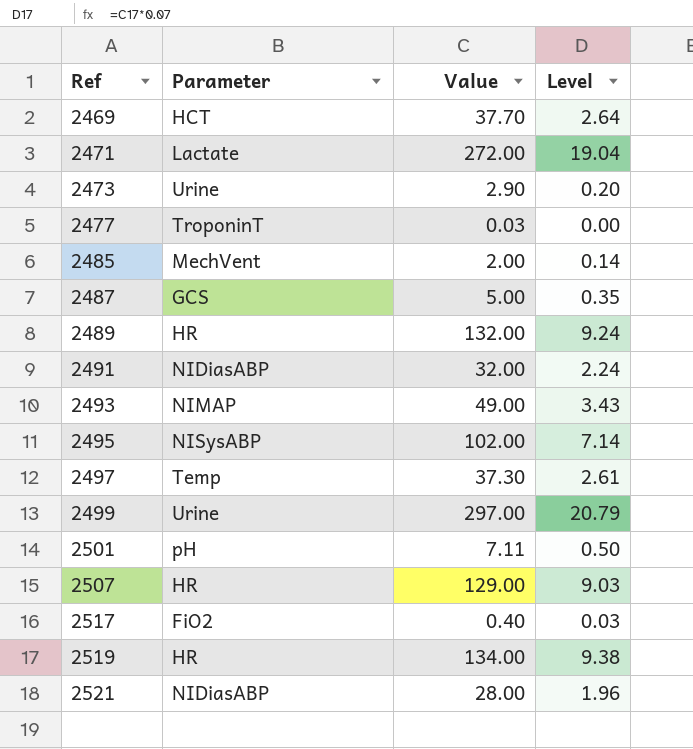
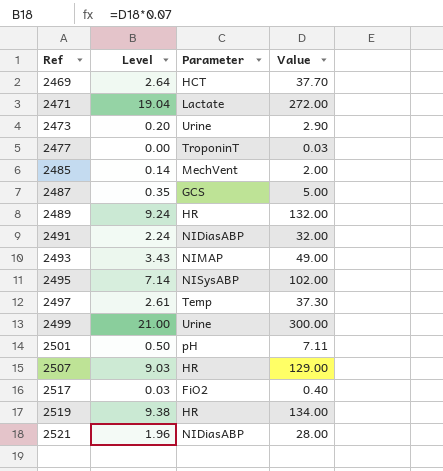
column Level | position: 4 -> 2
2499 | Level: 20.79 -> 21.00
2499 | Value: 297.00 -> 300.00

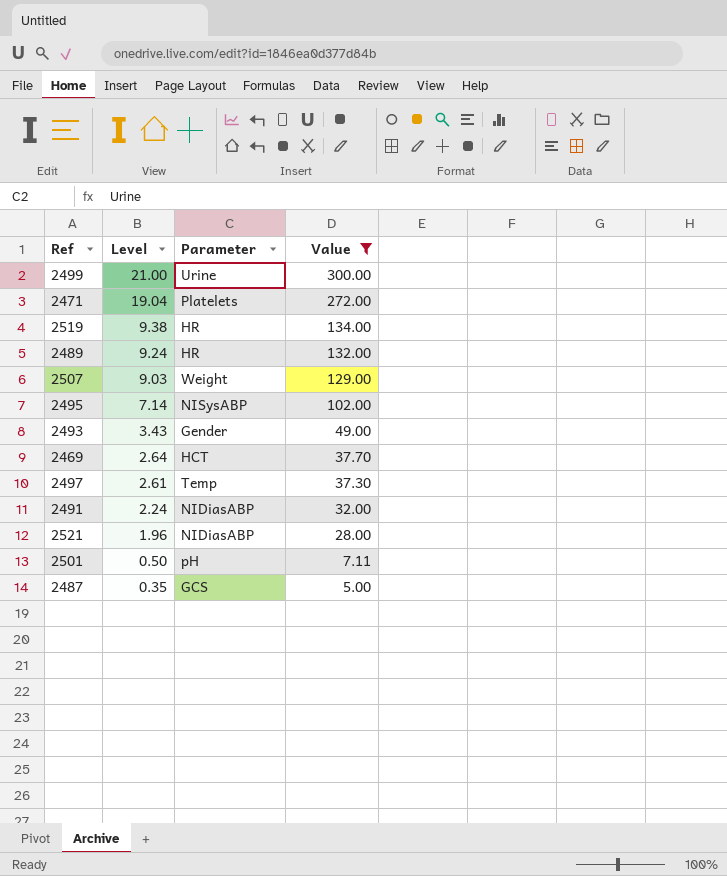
filter: none -> Value >= 5.00
row order: Ref ascending -> Level descending
2471 | Parameter: Lactate -> Platelets
2507 | Parameter: HR -> Weight
2493 | Parameter: NIMAP -> Gender

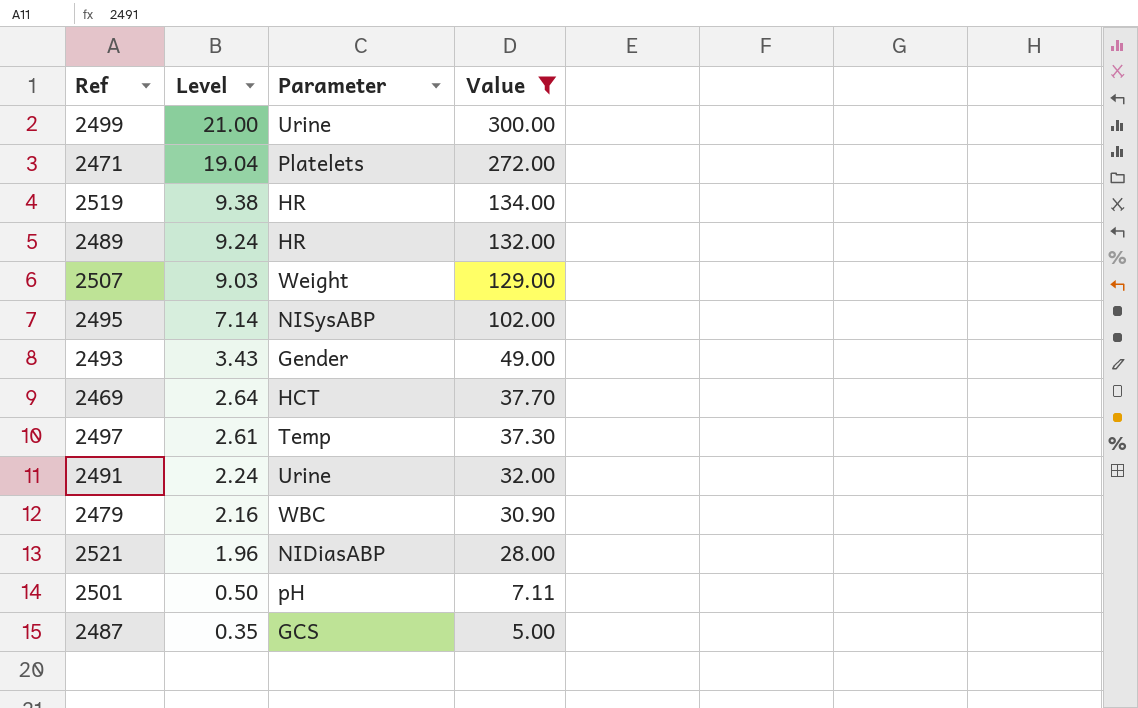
2491 | Parameter: NIDiasABP -> Urine
row 2479: none -> 2.16 | WBC | 30.90

